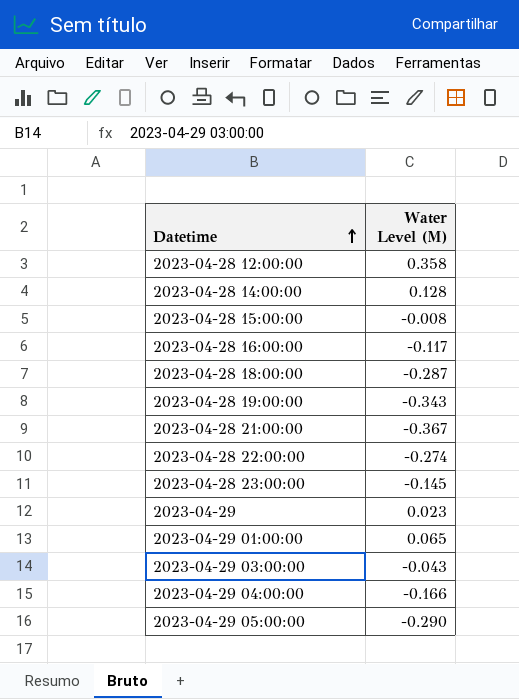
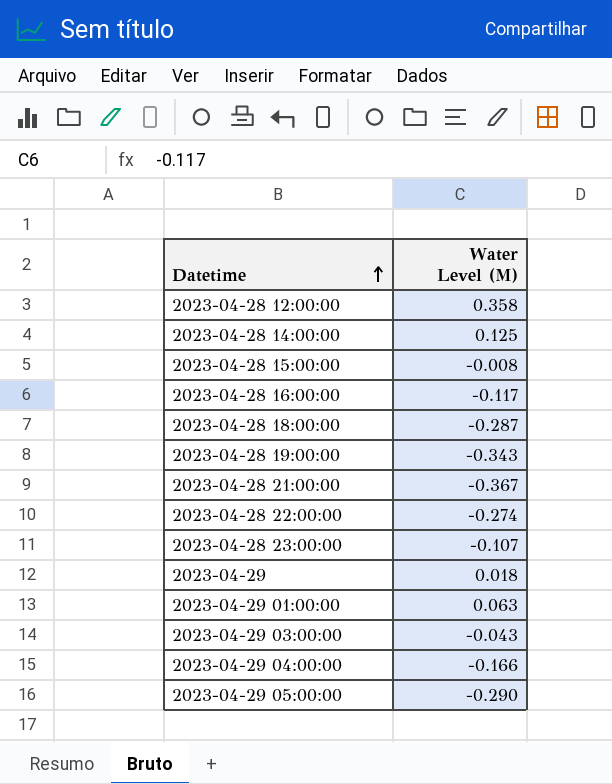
2023-04-28 14:00:00 | Water Level (M): 0.128 -> 0.125
2023-04-28 23:00:00 | Water Level (M): -0.145 -> -0.107
2023-04-29 | Water Level (M): 0.023 -> 0.018
2023-04-29 01:00:00 | Water Level (M): 0.065 -> 0.063

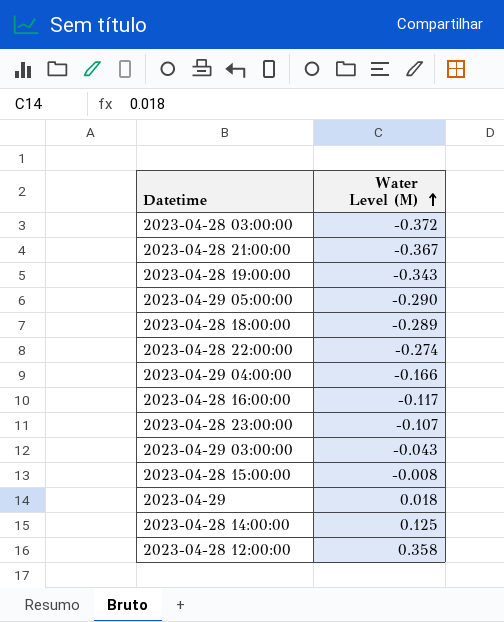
row order: Datetime ascending -> Water Level (M) ascending
row 2023-04-29 01:00:00: 0.063 -> none
row 2023-04-28 03:00:00: none -> -0.372
2023-04-28 18:00:00 | Water Level (M): -0.287 -> -0.289

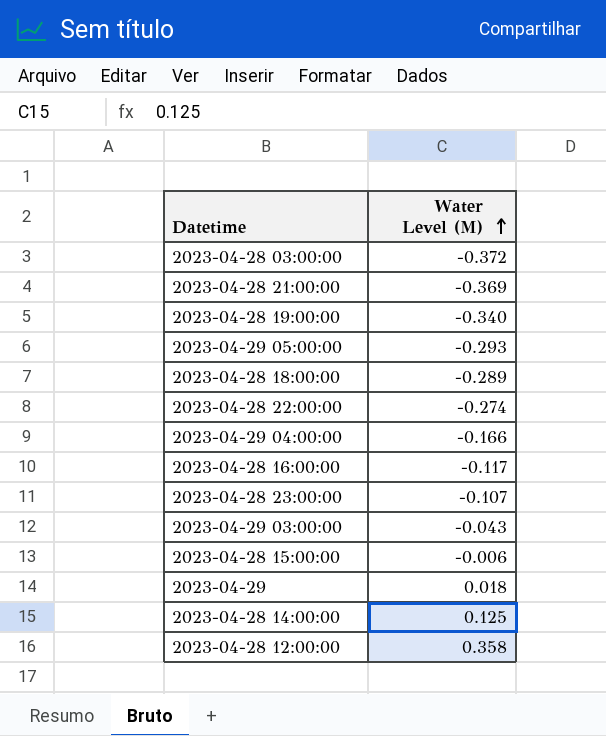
2023-04-28 21:00:00 | Water Level (M): -0.367 -> -0.369
2023-04-28 19:00:00 | Water Level (M): -0.343 -> -0.340
2023-04-29 05:00:00 | Water Level (M): -0.290 -> -0.293
2023-04-28 15:00:00 | Water Level (M): -0.008 -> -0.006

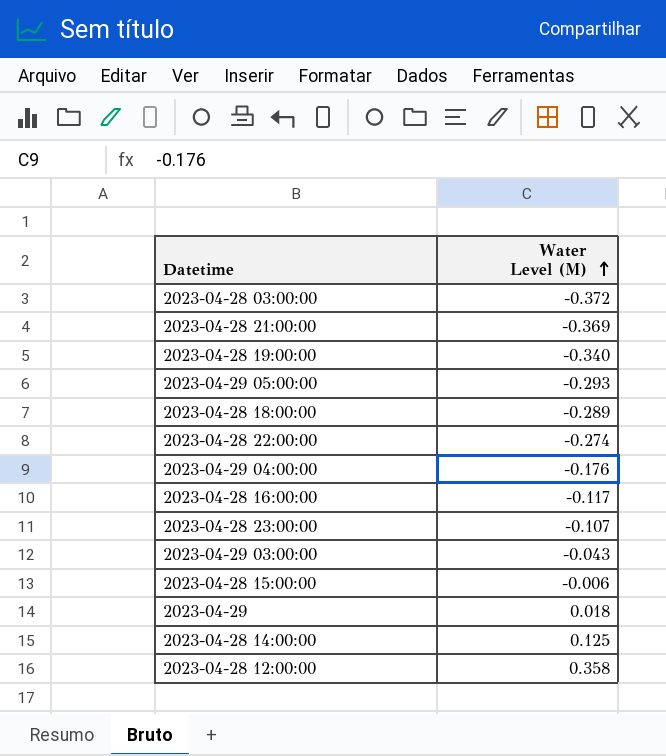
2023-04-29 04:00:00 | Water Level (M): -0.166 -> -0.176

